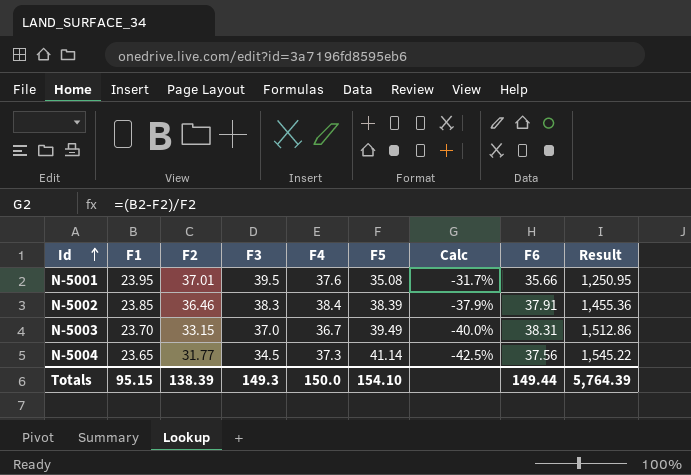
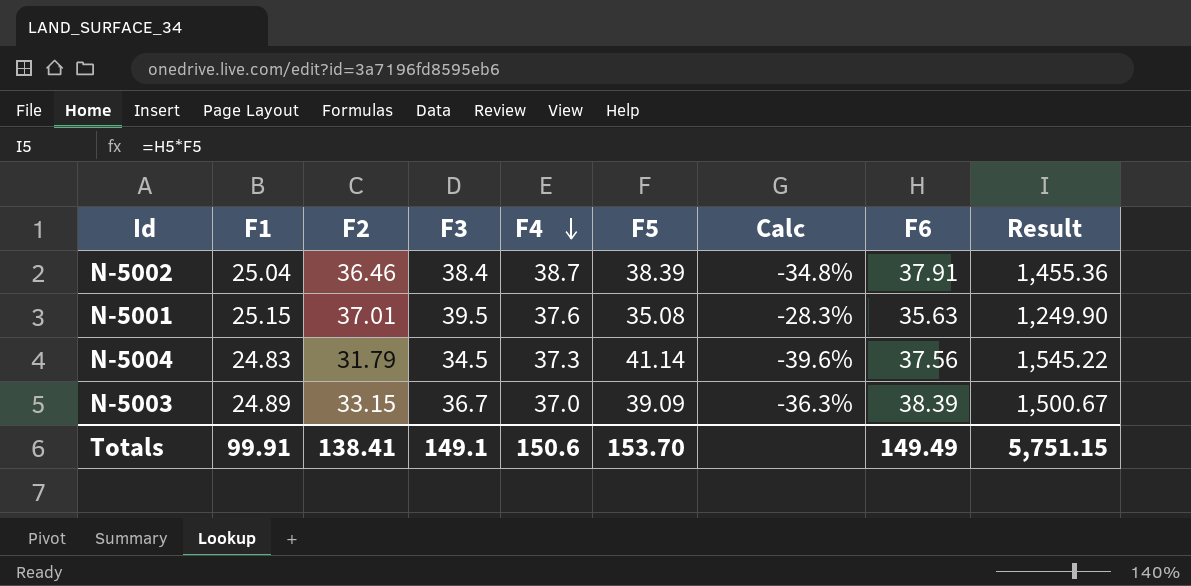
row order: Id ascending -> F4 descending
N-5002 | F1: 23.85 -> 25.04
N-5002 | F3: 38.3 -> 38.4
N-5002 | F4: 38.4 -> 38.7
N-5002 | Calc: -37.9% -> -34.8%
N-5001 | F1: 23.95 -> 25.15
N-5001 | Calc: -31.7% -> -28.3%
N-5001 | F6: 35.66 -> 35.63
N-5001 | Result: 1,250.95 -> 1,249.90
N-5004 | F1: 23.65 -> 24.83
N-5004 | F2: 31.77 -> 31.79
N-5004 | Calc: -42.5% -> -39.6%
N-5003 | F1: 23.70 -> 24.89
N-5003 | F3: 37.0 -> 36.7
N-5003 | F4: 36.7 -> 37.0
N-5003 | F5: 39.49 -> 39.09
N-5003 | Calc: -40.0% -> -36.3%
N-5003 | F6: 38.31 -> 38.39
N-5003 | Result: 1,512.86 -> 1,500.67
Totals | F1: 95.15 -> 99.91
Totals | F2: 138.39 -> 138.41
Totals | F3: 149.3 -> 149.1
Totals | F4: 150.0 -> 150.6
Totals | F5: 154.10 -> 153.70
Totals | F6: 149.44 -> 149.49
Totals | Result: 5,764.39 -> 5,751.15

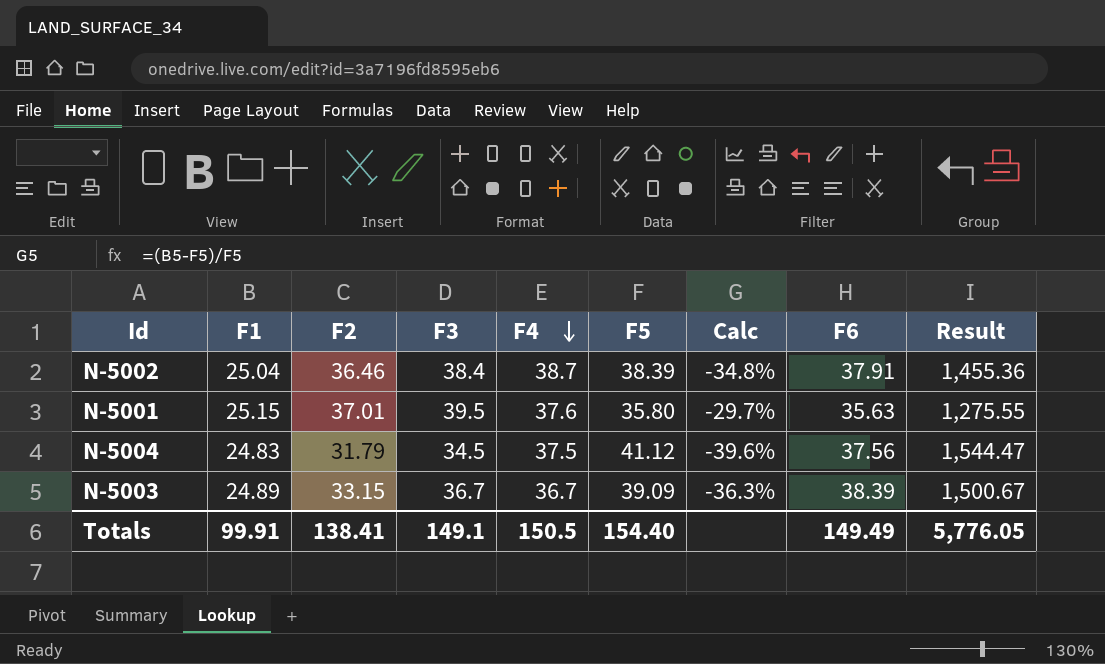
N-5001 | F5: 35.08 -> 35.80
N-5001 | Calc: -28.3% -> -29.7%
N-5001 | Result: 1,249.90 -> 1,275.55
N-5004 | F4: 37.3 -> 37.5
N-5004 | F5: 41.14 -> 41.12
N-5004 | Result: 1,545.22 -> 1,544.47
N-5003 | F4: 37.0 -> 36.7
Totals | F4: 150.6 -> 150.5
Totals | F5: 153.70 -> 154.40
Totals | Result: 5,751.15 -> 5,776.05

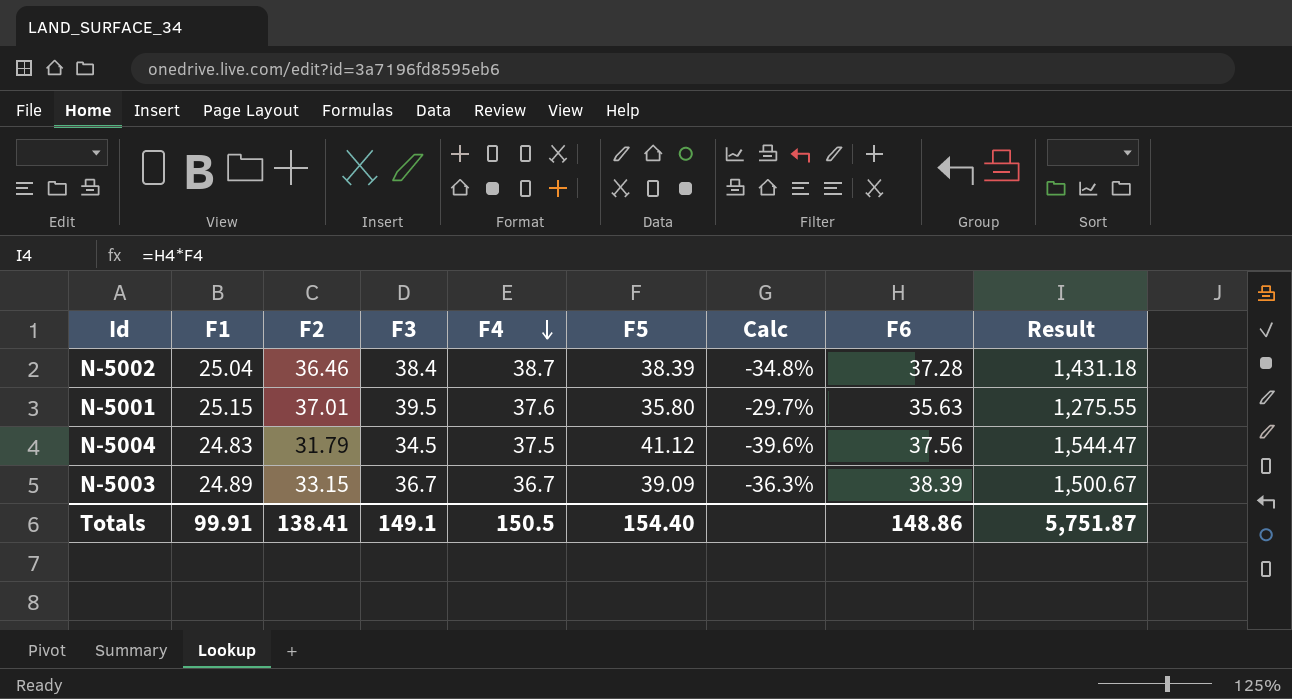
N-5002 | F6: 37.91 -> 37.28
N-5002 | Result: 1,455.36 -> 1,431.18
Totals | F6: 149.49 -> 148.86
Totals | Result: 5,776.05 -> 5,751.87

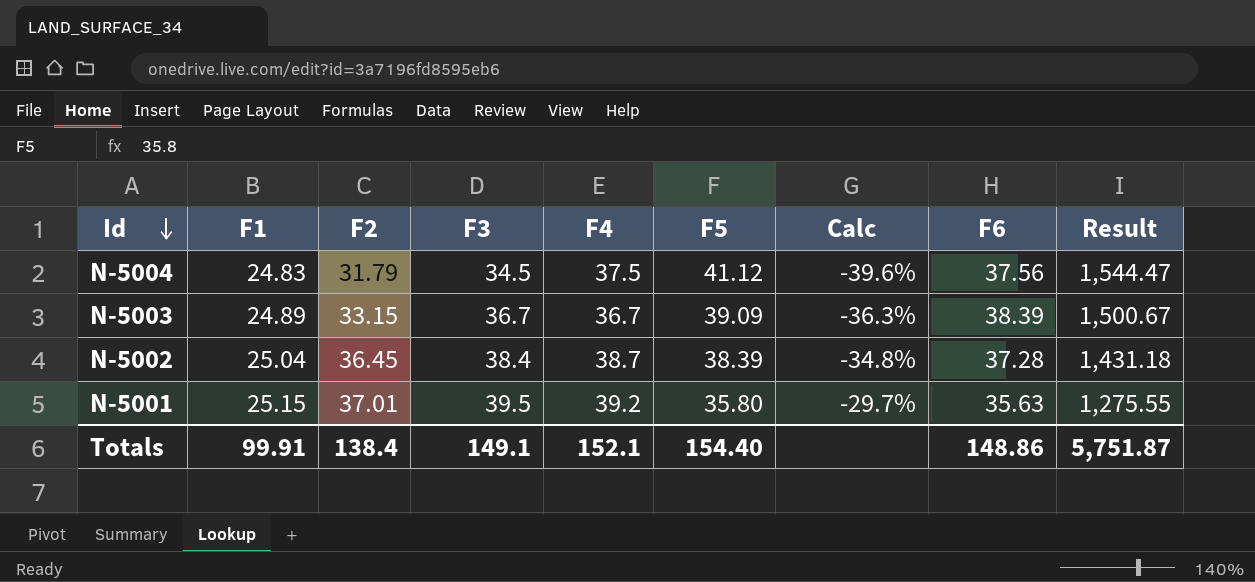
row order: F4 descending -> Id descending
N-5002 | F2: 36.46 -> 36.45
N-5001 | F4: 37.6 -> 39.2
Totals | F2: 138.41 -> 138.4
Totals | F4: 150.5 -> 152.1

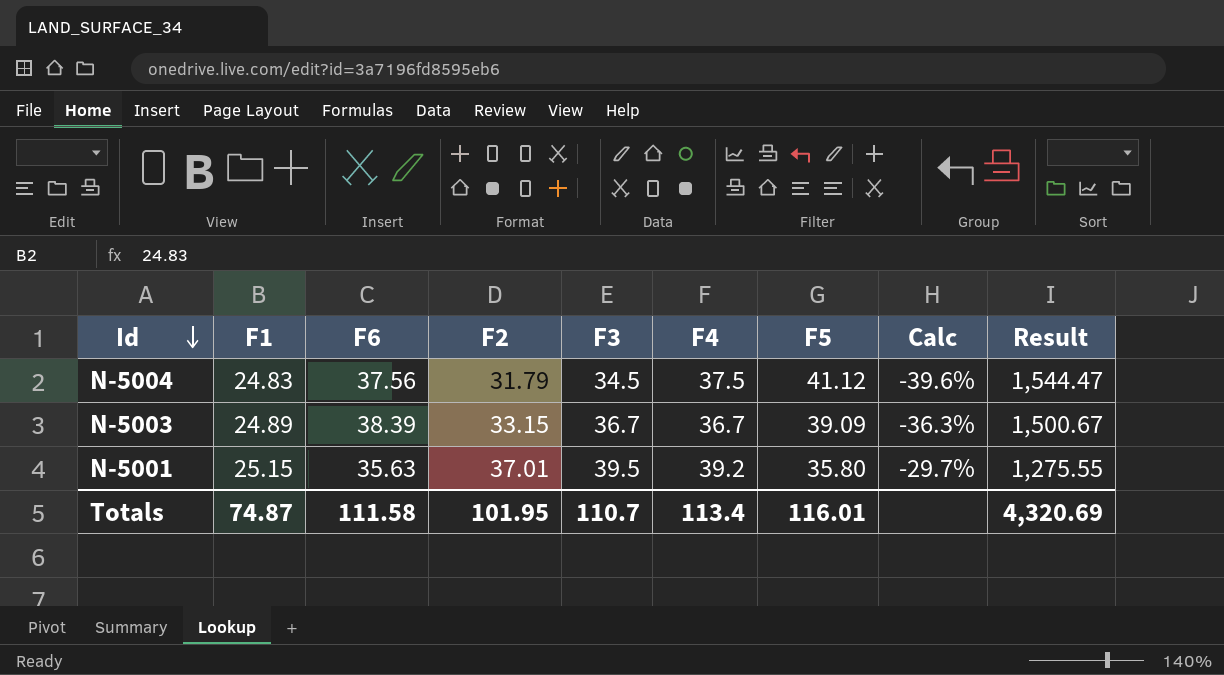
column F6 | position: 8 -> 3
row N-5002: 25.04 | 36.45 | 38.4 | 38.7 | 38.39 | -34.8% | 37.28 | 1,431.18 -> none
Totals | F1: 99.91 -> 74.87
Totals | F6: 148.86 -> 111.58
Totals | F2: 138.4 -> 101.95
Totals | F3: 149.1 -> 110.7
Totals | F4: 152.1 -> 113.4
Totals | F5: 154.40 -> 116.01
Totals | Result: 5,751.87 -> 4,320.69

